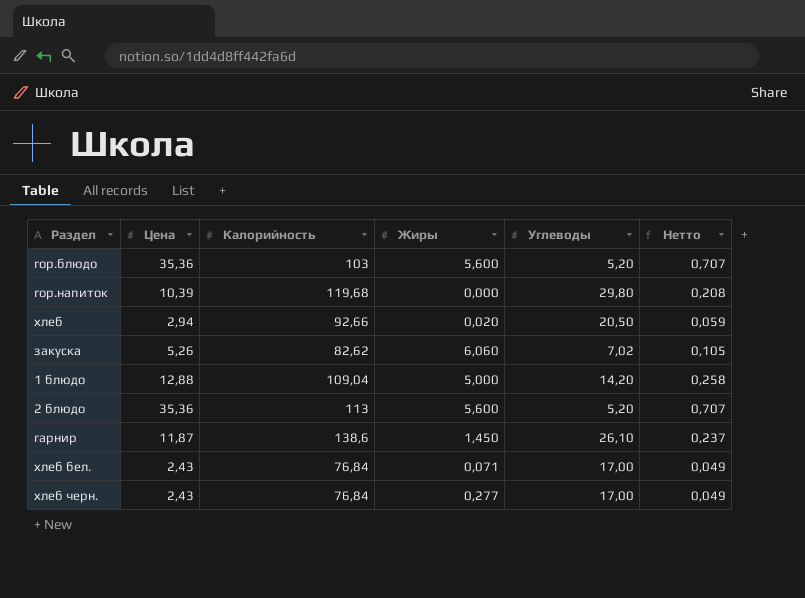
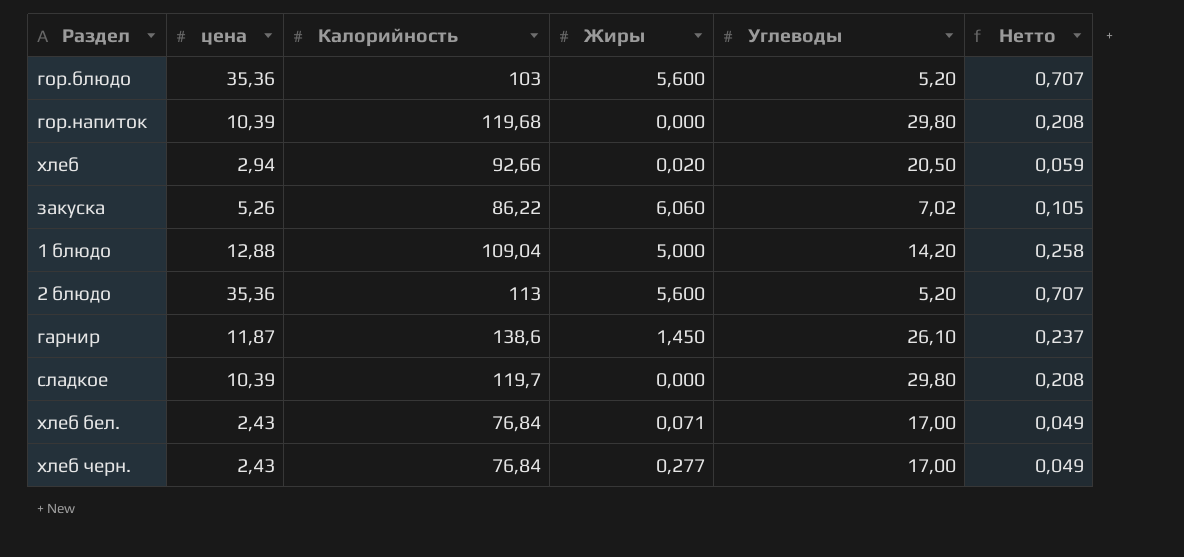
column name: Цена -> цена
закуска | Калорийность: 82,62 -> 86,22
row сладкое: none -> 10,39 | 119,7 | 0,000 | 29,80 | 0,208

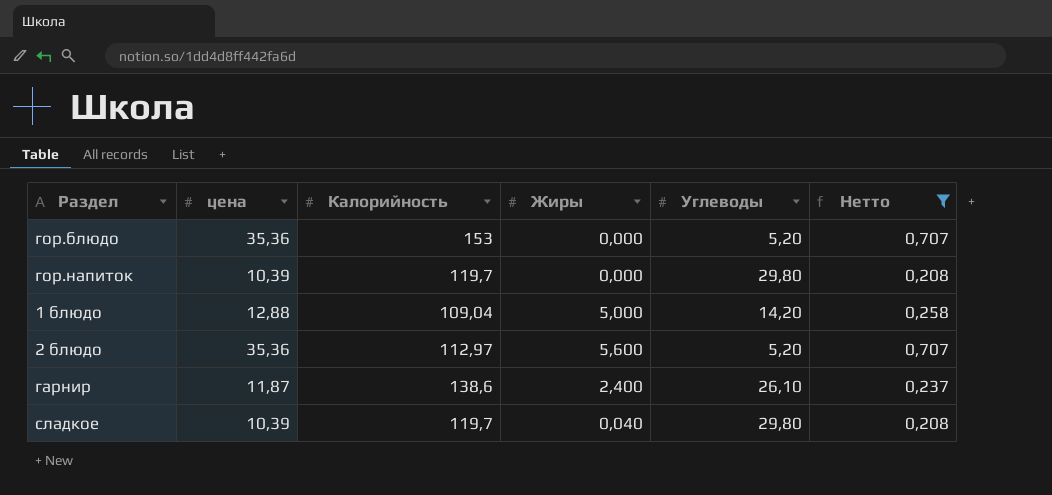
filter: none -> Нетто >= 0,208
гор.блюдо | Калорийность: 103 -> 153
гор.блюдо | Жиры: 5,600 -> 0,000
гор.напиток | Калорийность: 119,68 -> 119,7
2 блюдо | Калорийность: 113 -> 112,97
гарнир | Жиры: 1,450 -> 2,400
сладкое | Жиры: 0,000 -> 0,040

